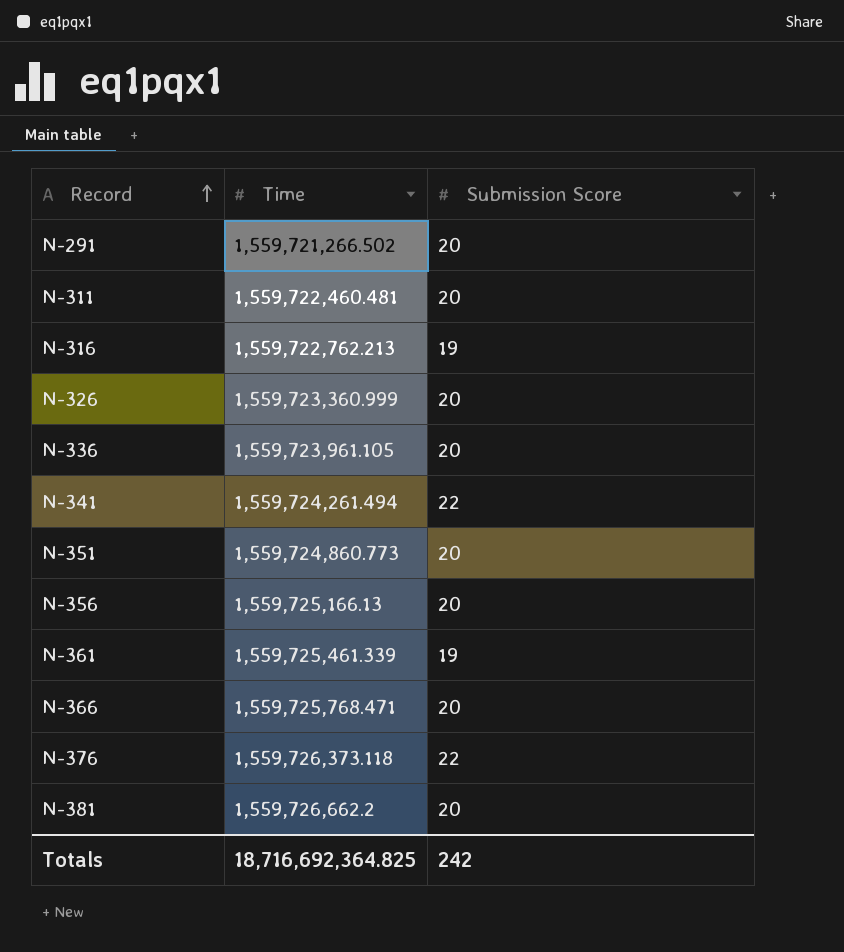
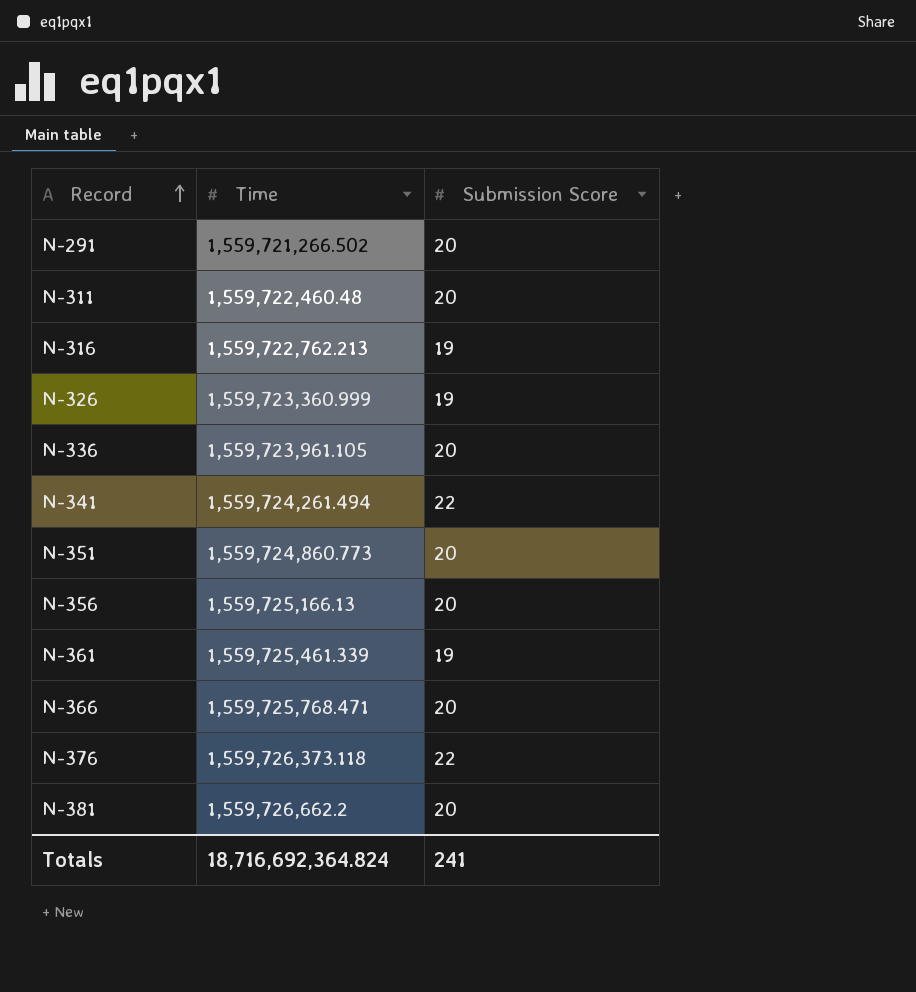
N-311 | Time: 1,559,722,460.481 -> 1,559,722,460.48
N-326 | Submission Score: 20 -> 19
Totals | Time: 18,716,692,364.825 -> 18,716,692,364.824
Totals | Submission Score: 242 -> 241

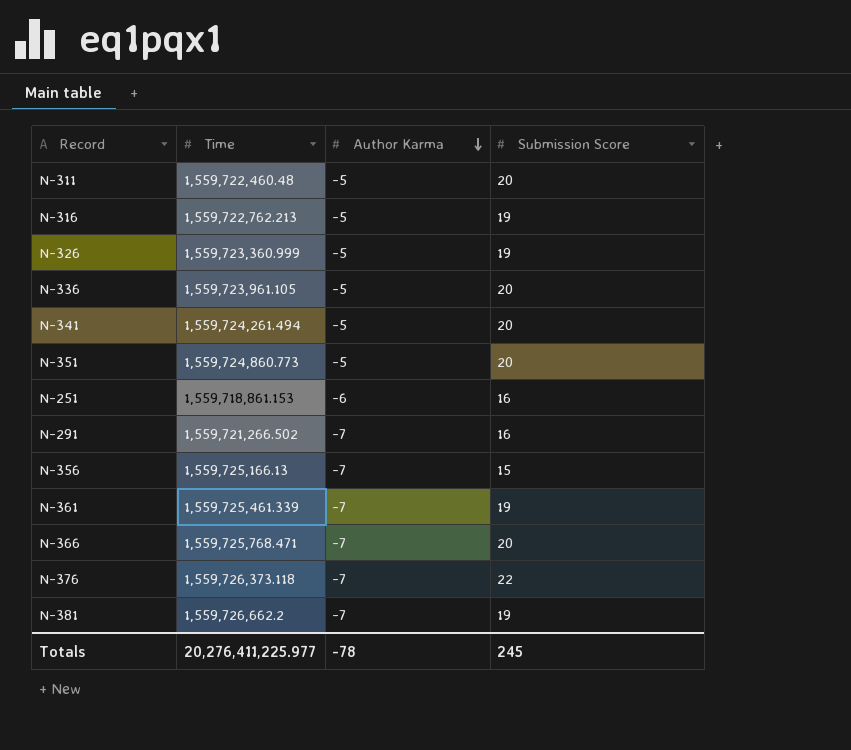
row order: Record ascending -> Author Karma descending
column Author Karma | position: none -> 3
N-341 | Submission Score: 22 -> 20
row N-251: none -> 1,559,718,861.153 | -6 | 16
N-291 | Submission Score: 20 -> 16
N-356 | Submission Score: 20 -> 15
N-381 | Submission Score: 20 -> 19
Totals | Time: 18,716,692,364.824 -> 20,276,411,225.977
Totals | Submission Score: 241 -> 245

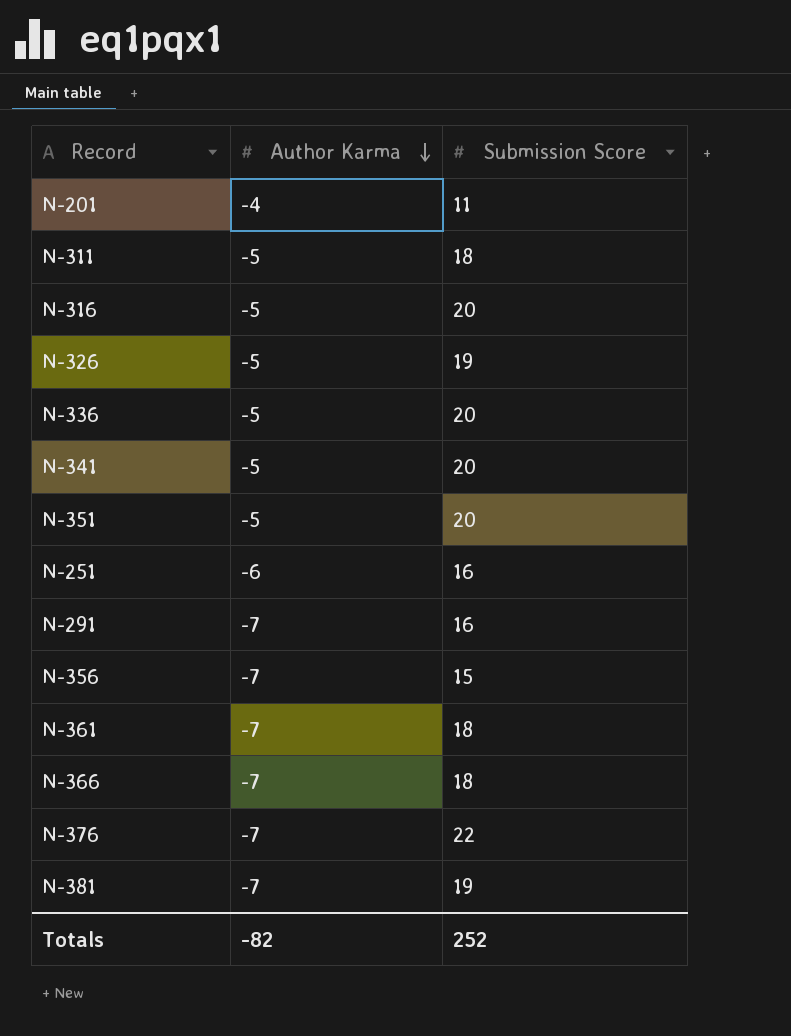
column Time | position: 2 -> none
row N-201: none -> -4 | 11
N-311 | Submission Score: 20 -> 18
N-316 | Submission Score: 19 -> 20
N-361 | Submission Score: 19 -> 18
N-366 | Submission Score: 20 -> 18
Totals | Author Karma: -78 -> -82
Totals | Submission Score: 245 -> 252

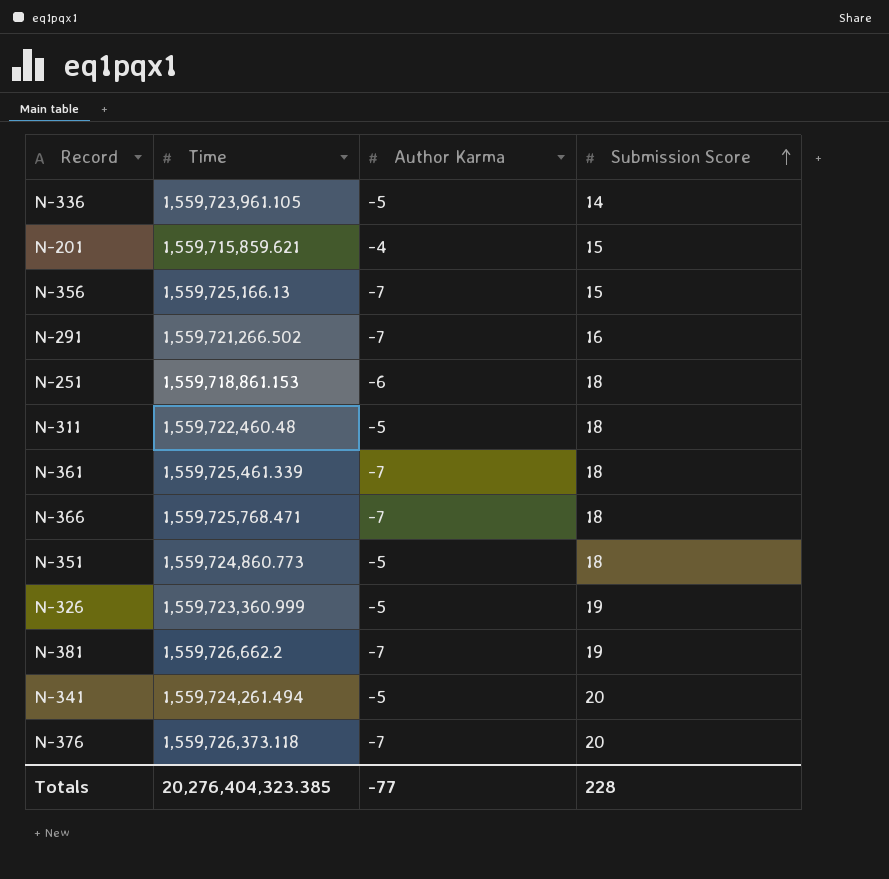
row order: Author Karma descending -> Submission Score ascending
column Time | position: none -> 2
row N-316: -5 | 20 -> none
N-336 | Submission Score: 20 -> 14
N-201 | Submission Score: 11 -> 15
N-251 | Submission Score: 16 -> 18
N-351 | Submission Score: 20 -> 18
N-376 | Submission Score: 22 -> 20
Totals | Author Karma: -82 -> -77
Totals | Submission Score: 252 -> 228

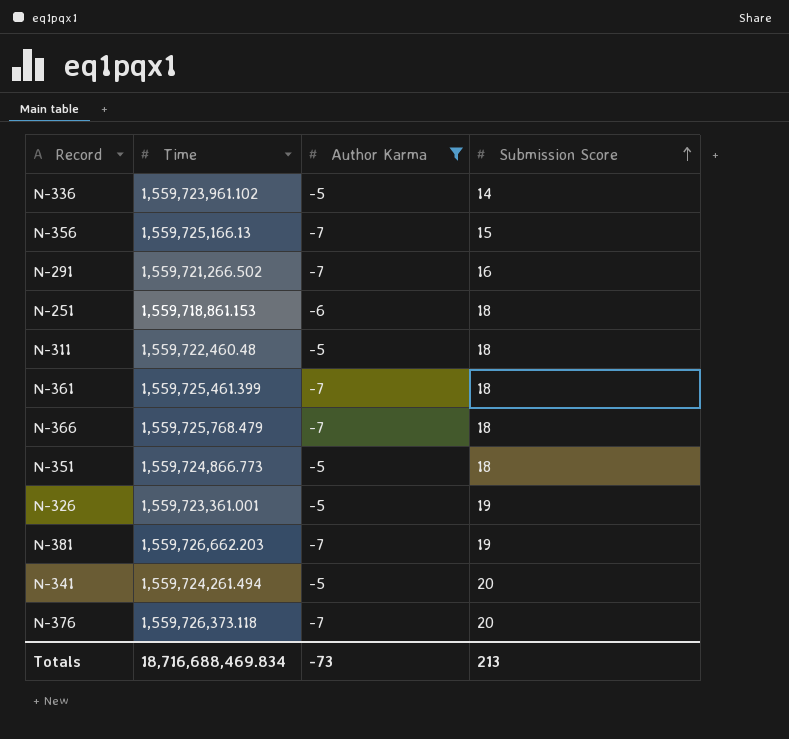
filter: none -> Author Karma != -4
N-336 | Time: 1,559,723,961.105 -> 1,559,723,961.102
N-361 | Time: 1,559,725,461.339 -> 1,559,725,461.399
N-366 | Time: 1,559,725,768.471 -> 1,559,725,768.479
N-351 | Time: 1,559,724,860.773 -> 1,559,724,866.773
N-326 | Time: 1,559,723,360.999 -> 1,559,723,361.001
N-381 | Time: 1,559,726,662.2 -> 1,559,726,662.203
Totals | Time: 20,276,404,323.385 -> 18,716,688,469.834
Totals | Author Karma: -77 -> -73
Totals | Submission Score: 228 -> 213

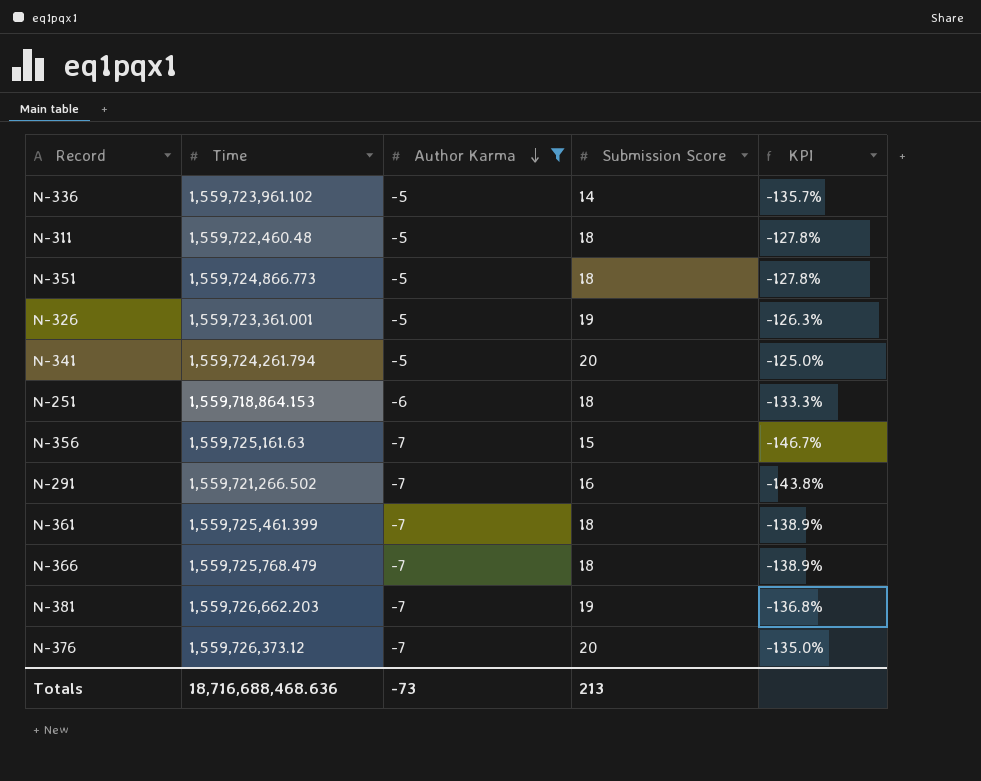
row order: Submission Score ascending -> Author Karma descending
column KPI | formula: none -> ([Author Karma] - [Submission Score]) / [Submission Score]
N-341 | Time: 1,559,724,261.494 -> 1,559,724,261.794
N-251 | Time: 1,559,718,861.153 -> 1,559,718,864.153
N-356 | Time: 1,559,725,166.13 -> 1,559,725,161.63
N-376 | Time: 1,559,726,373.118 -> 1,559,726,373.12
Totals | Time: 18,716,688,469.834 -> 18,716,688,468.636

